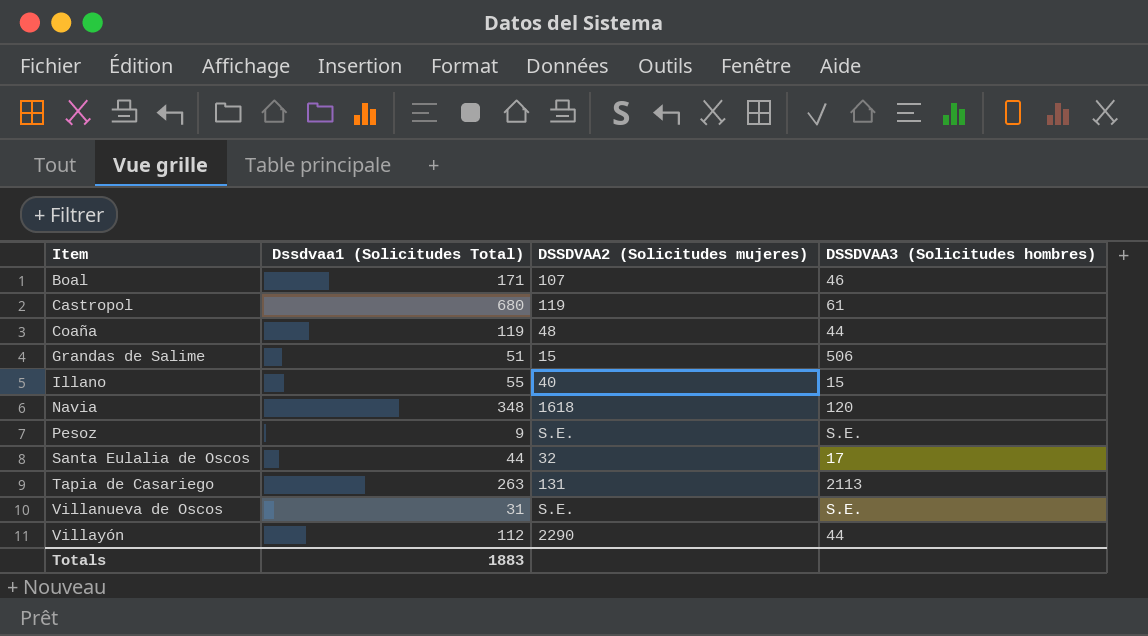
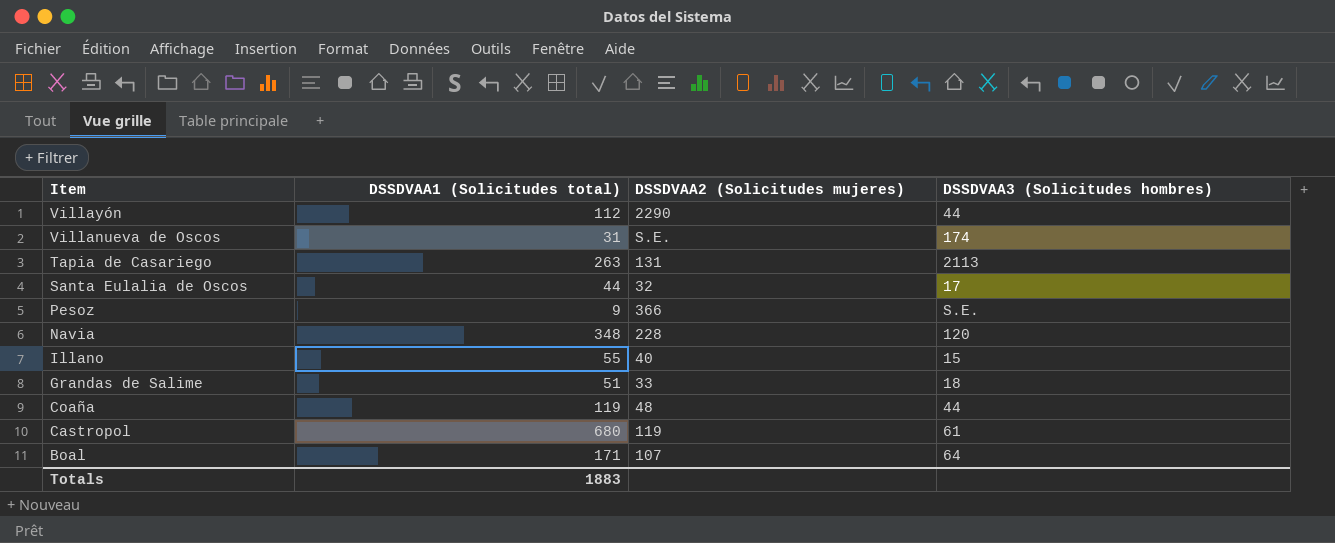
row order: Item ascending -> Item descending
column name: Dssdvaa1 (Solicitudes Total) -> DSSDVAA1 (Solicitudes total)
Villanueva de Oscos | DSSDVAA3 (Solicitudes hombres): S.E. -> 174
Pesoz | DSSDVAA2 (Solicitudes mujeres): S.E. -> 366
Navia | DSSDVAA2 (Solicitudes mujeres): 1618 -> 228
Grandas de Salime | DSSDVAA2 (Solicitudes mujeres): 15 -> 33
Grandas de Salime | DSSDVAA3 (Solicitudes hombres): 506 -> 18
Boal | DSSDVAA3 (Solicitudes hombres): 46 -> 64

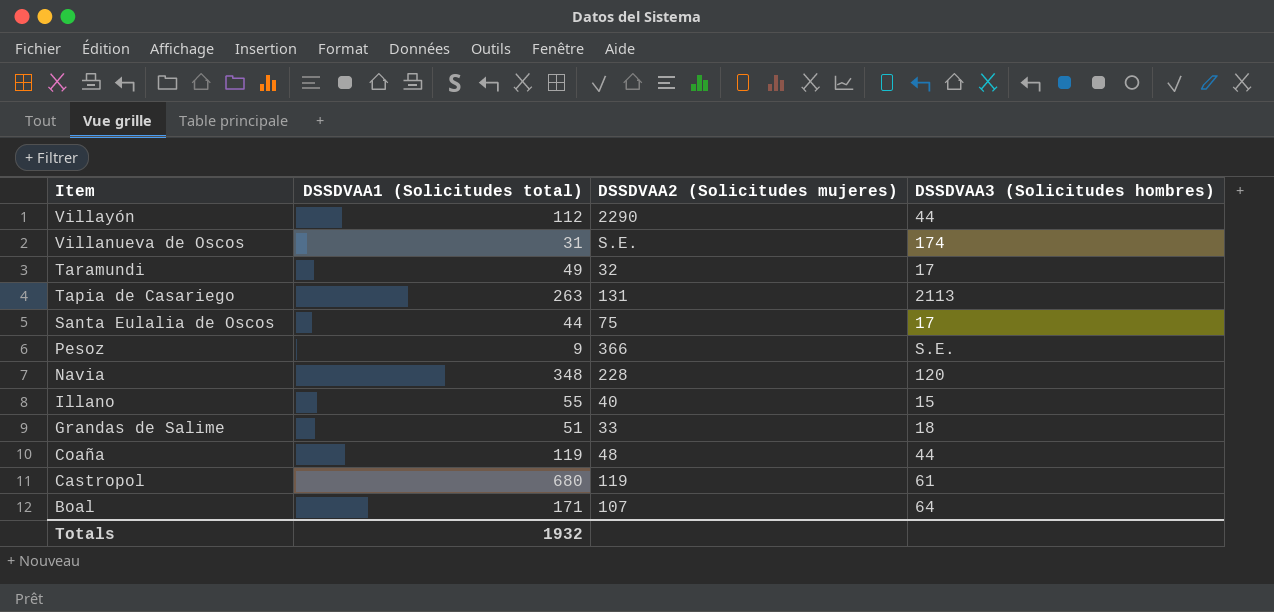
row Taramundi: none -> 49 | 32 | 17
Santa Eulalia de Oscos | DSSDVAA2 (Solicitudes mujeres): 32 -> 75
Totals | DSSDVAA1 (Solicitudes total): 1883 -> 1932

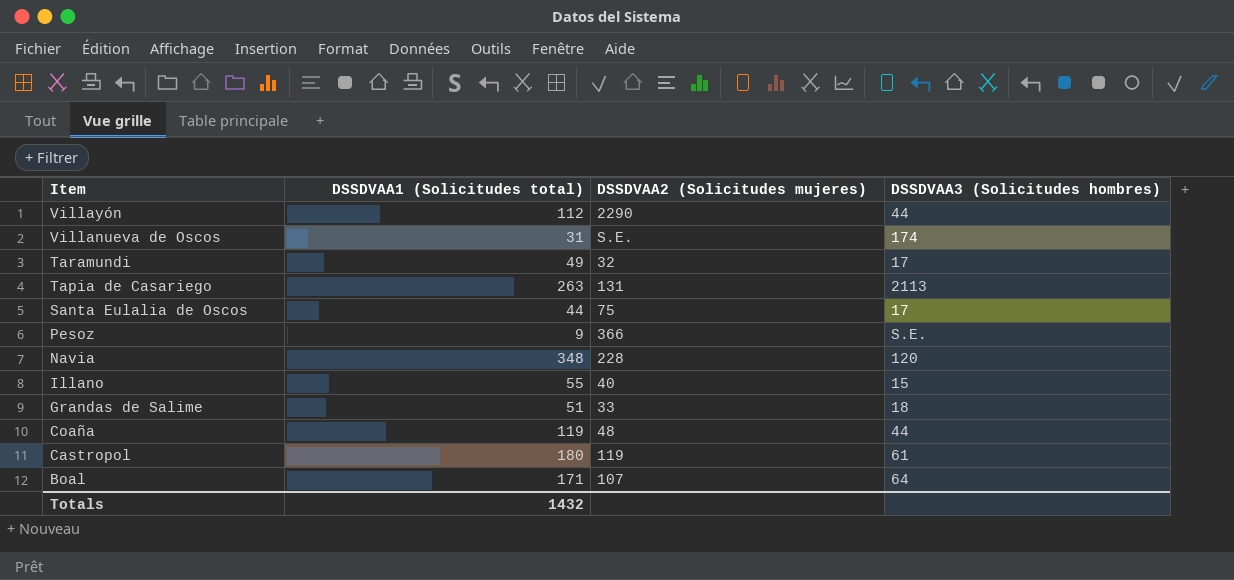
Castropol | DSSDVAA1 (Solicitudes total): 680 -> 180
Totals | DSSDVAA1 (Solicitudes total): 1932 -> 1432

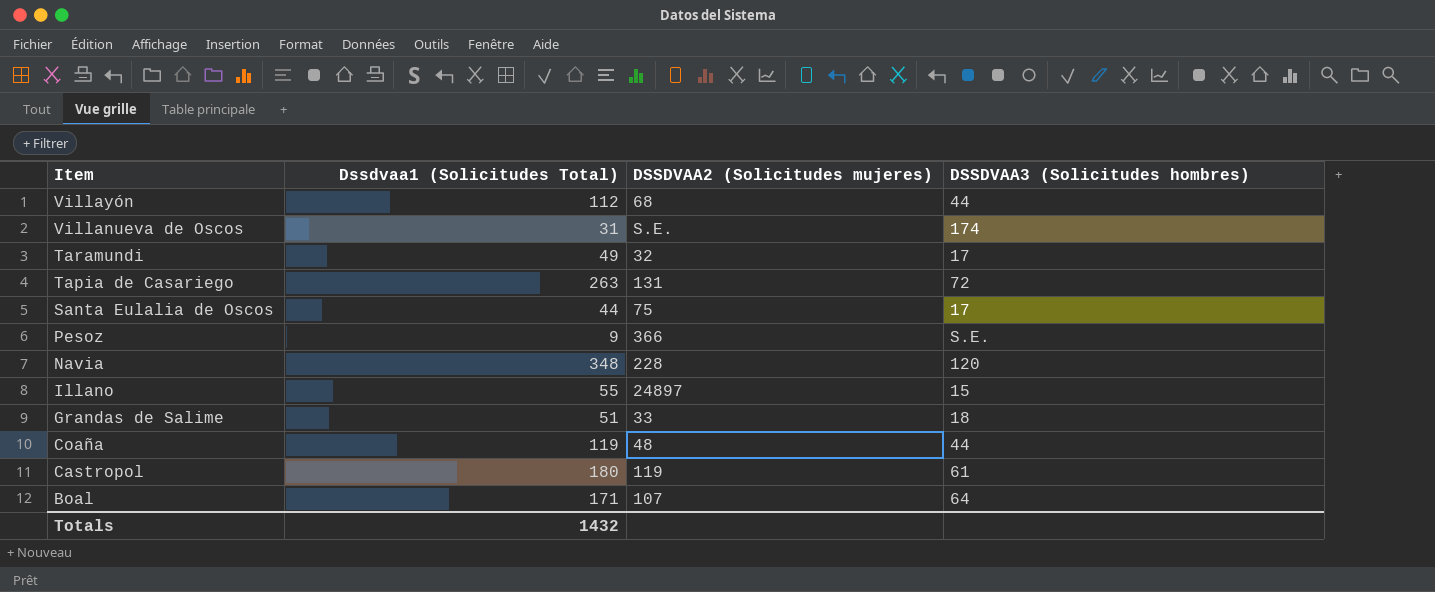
column name: DSSDVAA1 (Solicitudes total) -> Dssdvaa1 (Solicitudes Total)
Villayón | DSSDVAA2 (Solicitudes mujeres): 2290 -> 68
Tapia de Casariego | DSSDVAA3 (Solicitudes hombres): 2113 -> 72
Illano | DSSDVAA2 (Solicitudes mujeres): 40 -> 24897

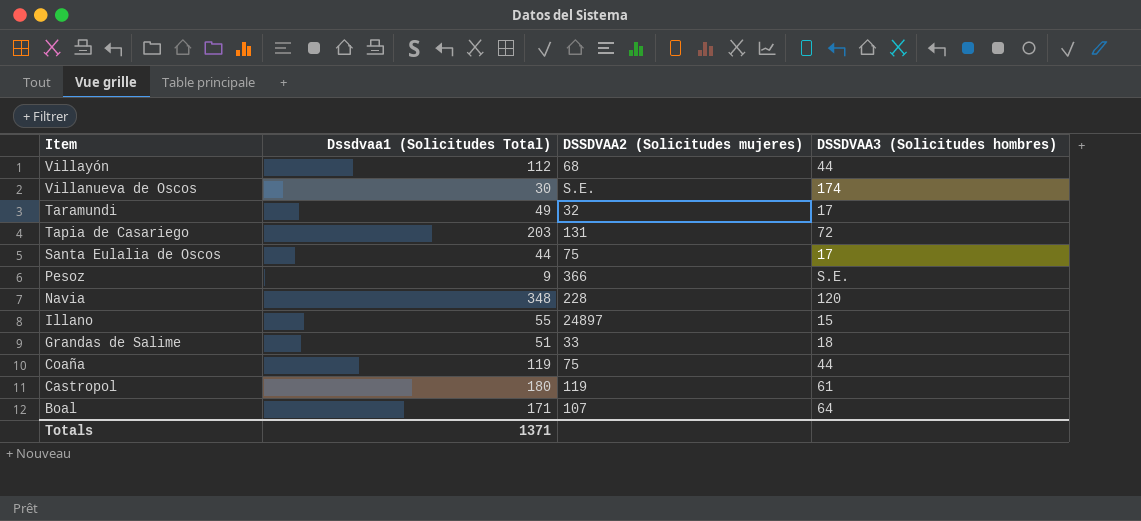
Villanueva de Oscos | Dssdvaa1 (Solicitudes Total): 31 -> 30
Tapia de Casariego | Dssdvaa1 (Solicitudes Total): 263 -> 203
Coaña | DSSDVAA2 (Solicitudes mujeres): 48 -> 75
Totals | Dssdvaa1 (Solicitudes Total): 1432 -> 1371

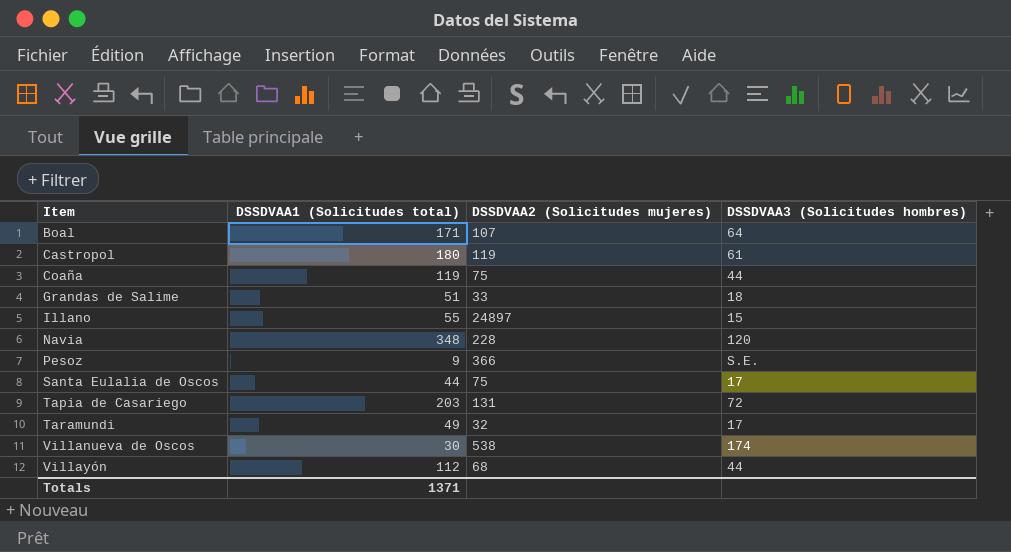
row order: Item descending -> Item ascending
column name: Dssdvaa1 (Solicitudes Total) -> DSSDVAA1 (Solicitudes total)
Villanueva de Oscos | DSSDVAA2 (Solicitudes mujeres): S.E. -> 538

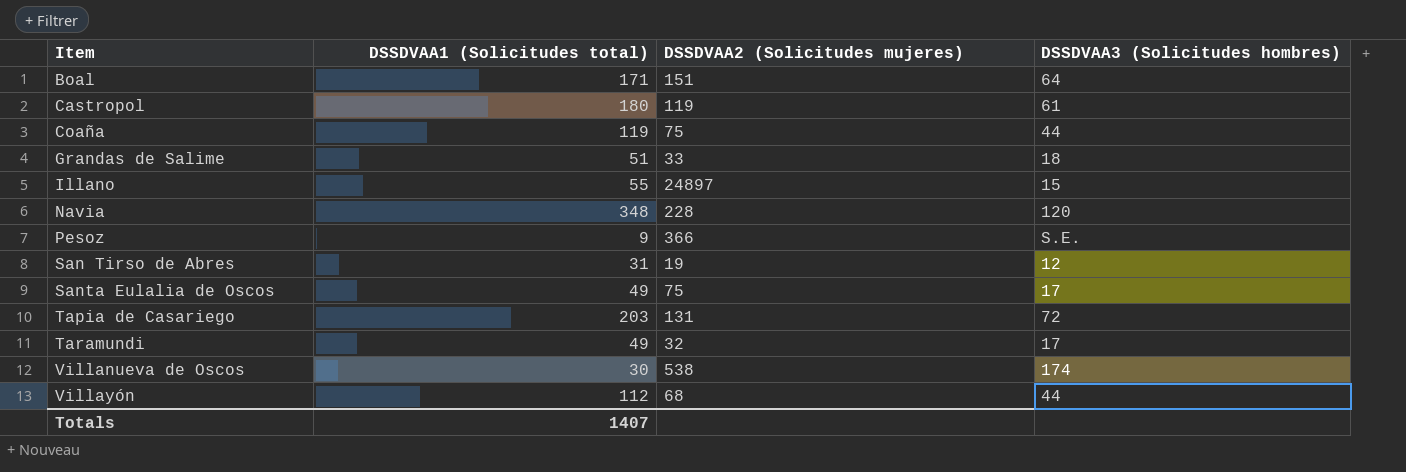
Boal | DSSDVAA2 (Solicitudes mujeres): 107 -> 151
row San Tirso de Abres: none -> 31 | 19 | 12
Santa Eulalia de Oscos | DSSDVAA1 (Solicitudes total): 44 -> 49
Totals | DSSDVAA1 (Solicitudes total): 1371 -> 1407

